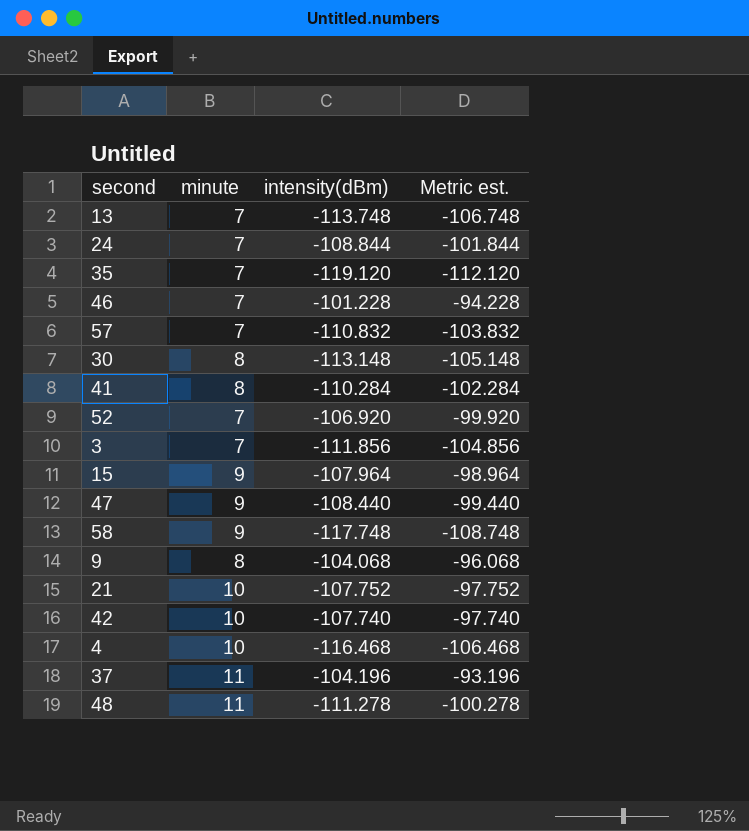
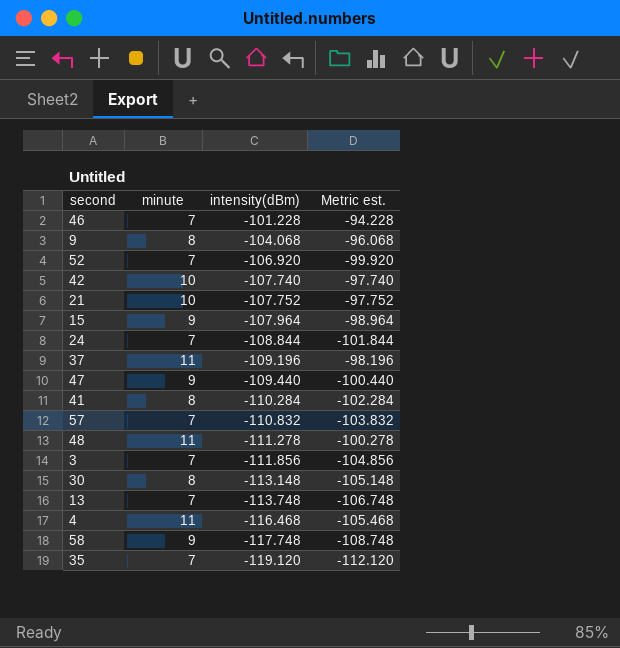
row order: none -> intensity(dBm) descending
37 | intensity(dBm): -104.196 -> -109.196
37 | Metric est.: -93.196 -> -98.196
47 | intensity(dBm): -108.440 -> -109.440
47 | Metric est.: -99.440 -> -100.440
4 | minute: 10 -> 11
4 | Metric est.: -106.468 -> -105.468

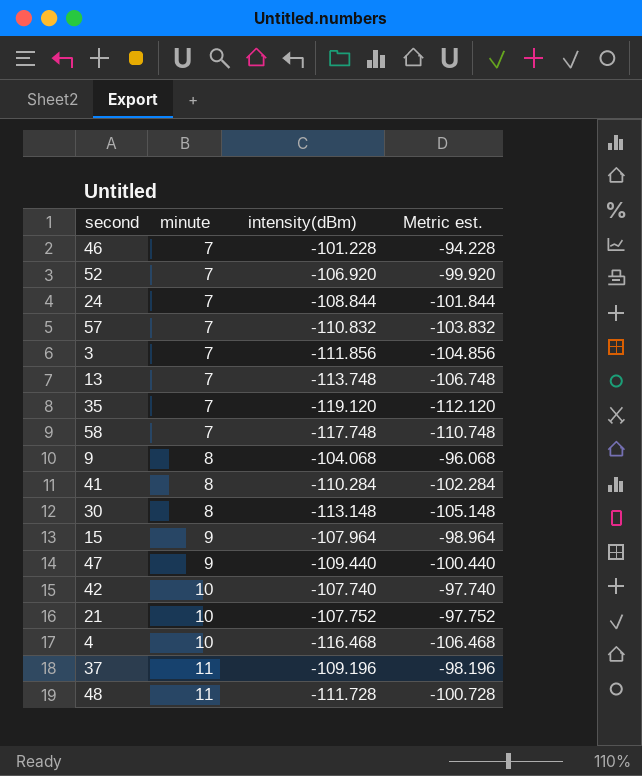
row order: intensity(dBm) descending -> minute ascending
58 | minute: 9 -> 7
58 | Metric est.: -108.748 -> -110.748
4 | minute: 11 -> 10
4 | Metric est.: -105.468 -> -106.468
48 | intensity(dBm): -111.278 -> -111.728
48 | Metric est.: -100.278 -> -100.728

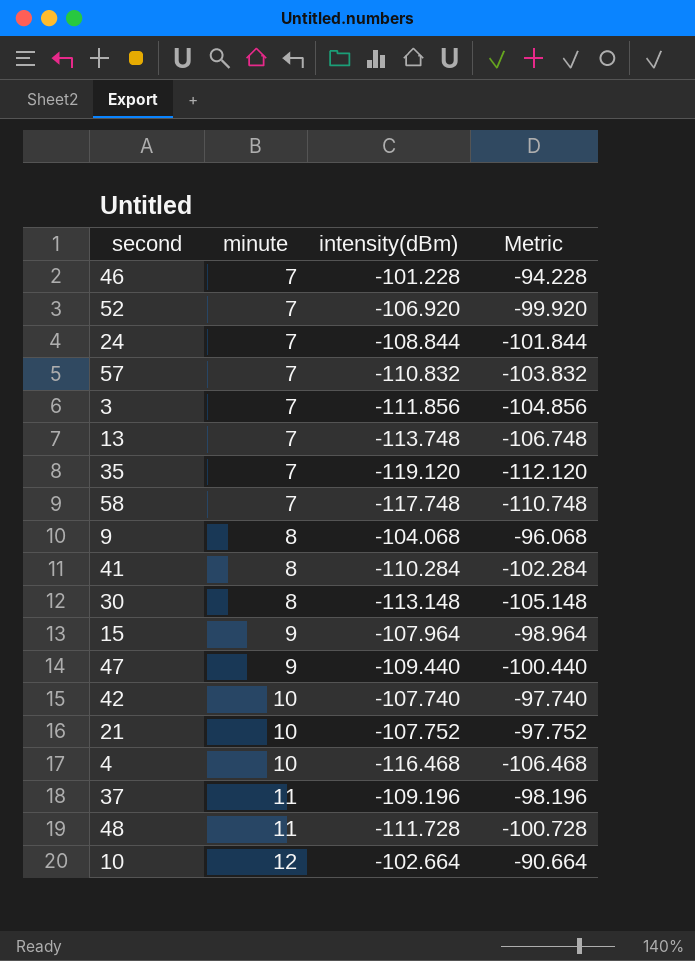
column name: Metric est. -> Metric
row 10: none -> 12 | -102.664 | -90.664

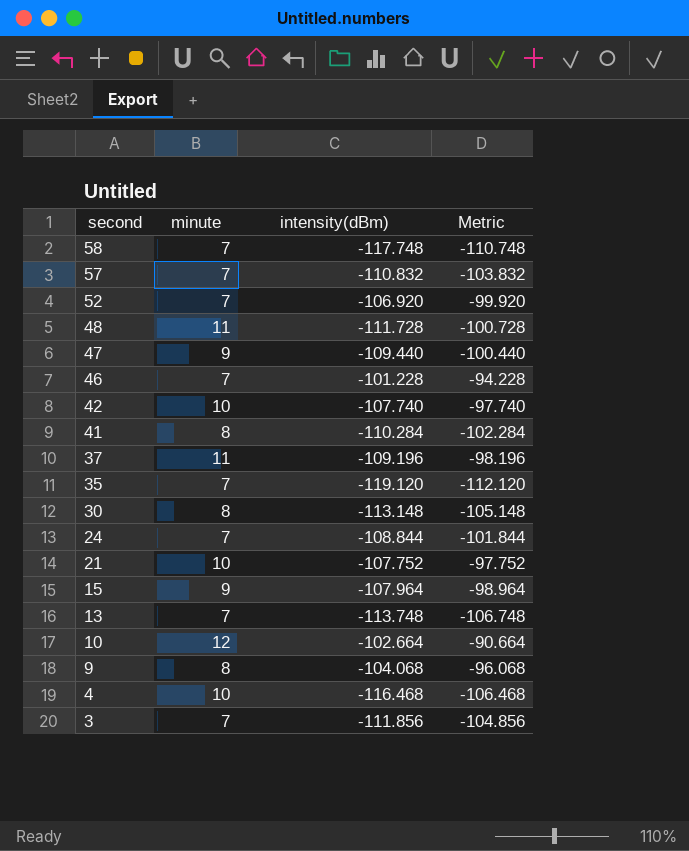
row order: minute ascending -> second descending

